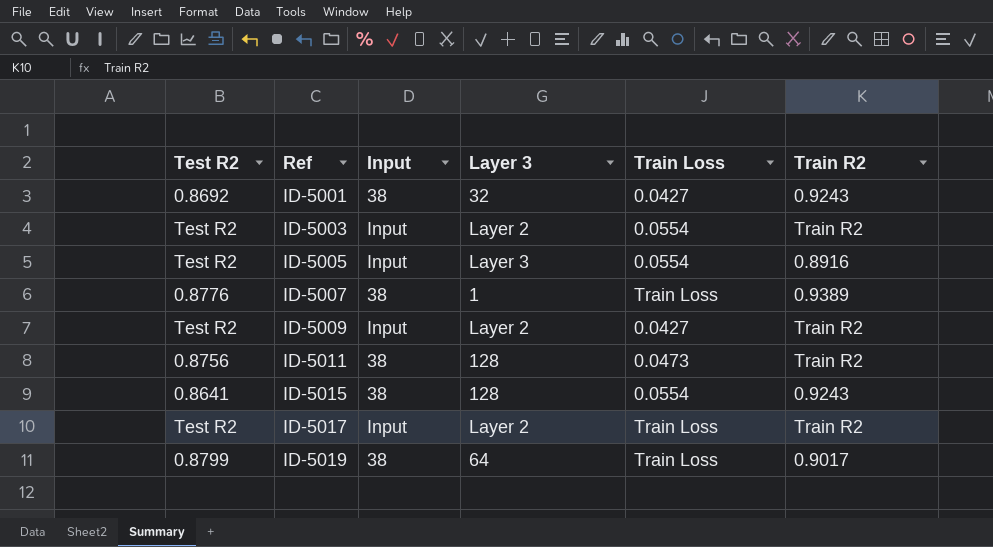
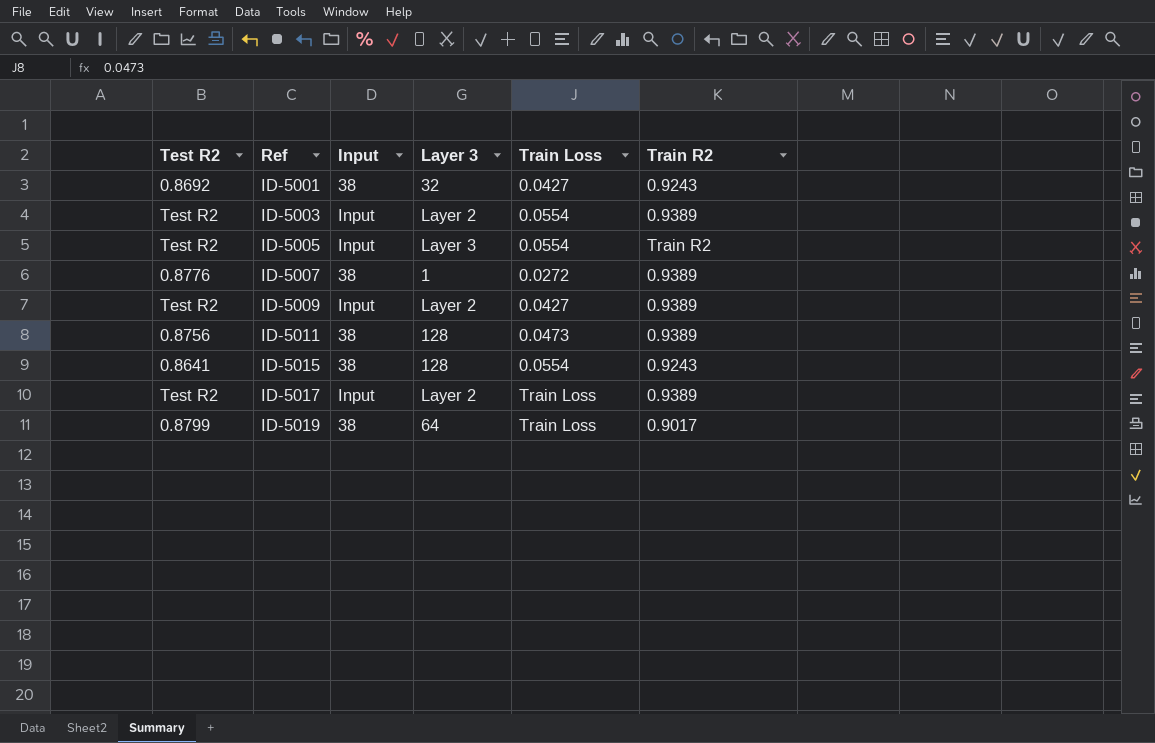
ID-5003 | Train R2: Train R2 -> 0.9389
ID-5005 | Train R2: 0.8916 -> Train R2
ID-5007 | Train Loss: Train Loss -> 0.0272
ID-5009 | Train R2: Train R2 -> 0.9389
ID-5011 | Train R2: Train R2 -> 0.9389
ID-5017 | Train R2: Train R2 -> 0.9389

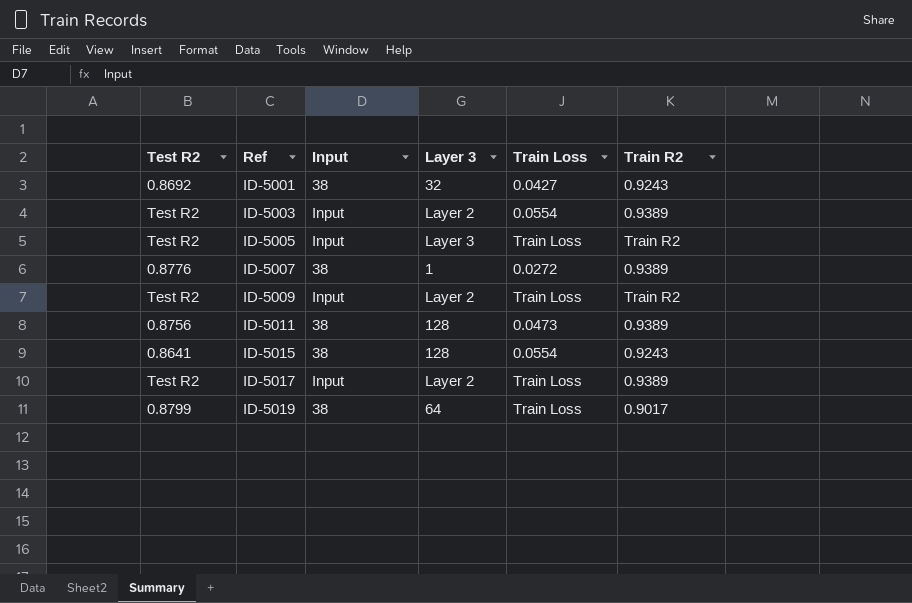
ID-5005 | Train Loss: 0.0554 -> Train Loss
ID-5009 | Train Loss: 0.0427 -> Train Loss
ID-5009 | Train R2: 0.9389 -> Train R2

